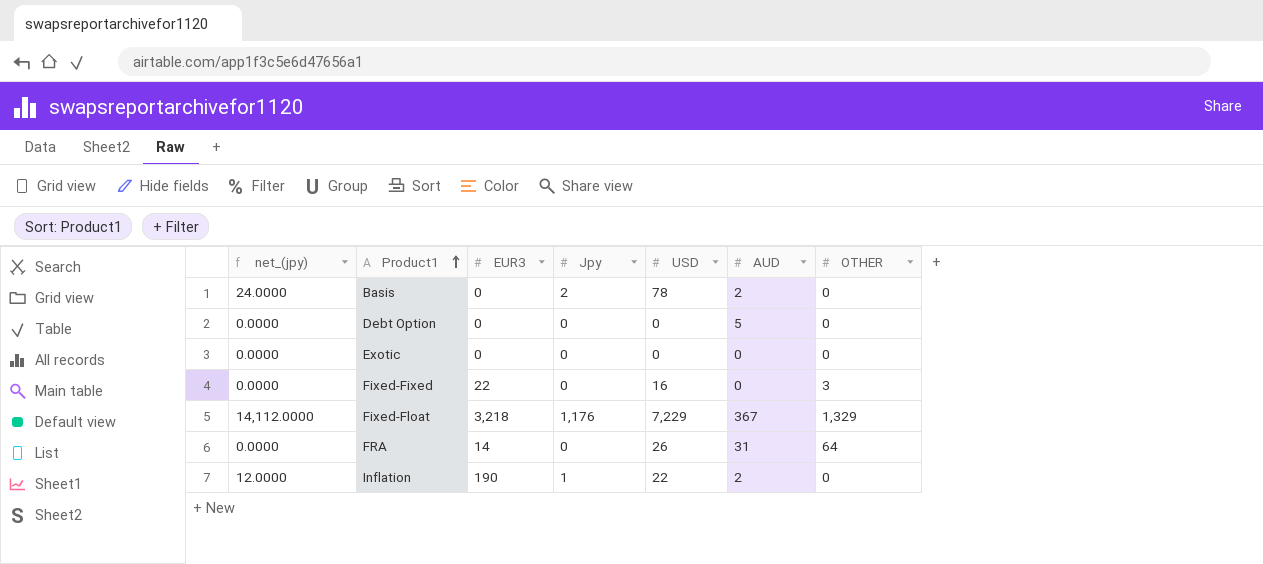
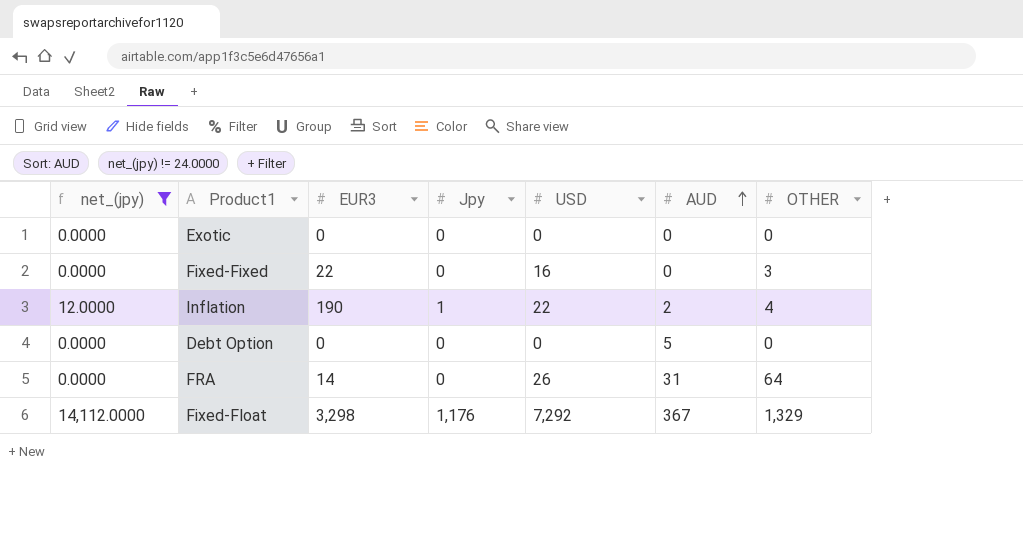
filter: none -> net_(jpy) != 24.0000
row order: Product1 ascending -> AUD ascending
Inflation | OTHER: 0 -> 4
Fixed-Float | EUR3: 3,218 -> 3,298
Fixed-Float | USD: 7,229 -> 7,292

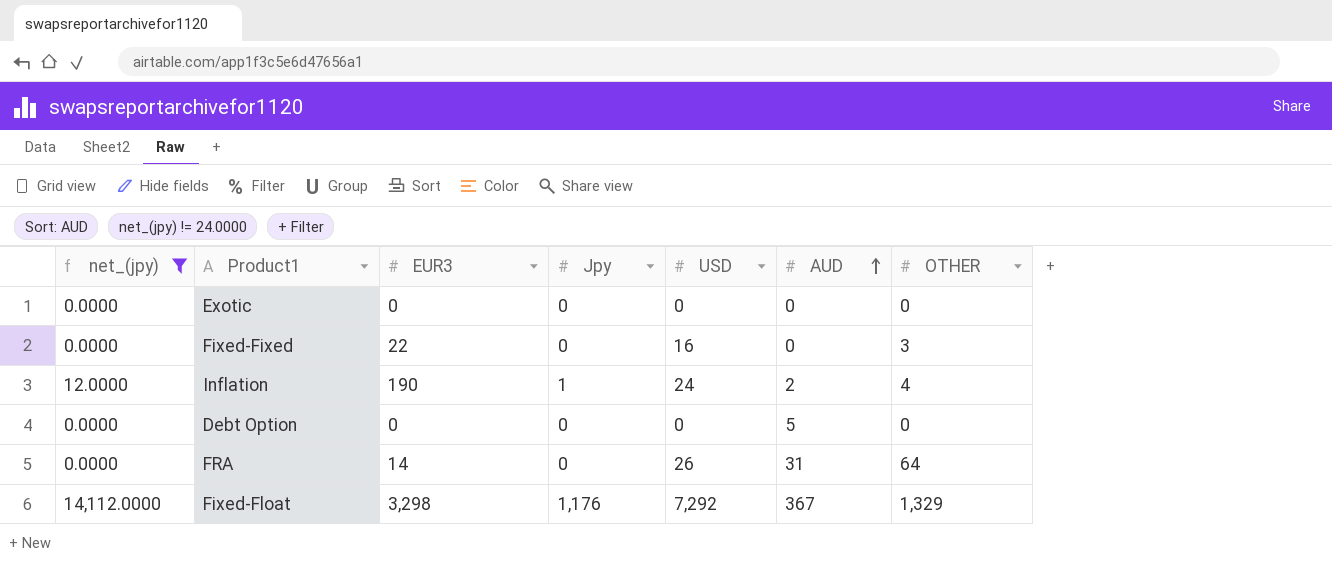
Inflation | USD: 22 -> 24

